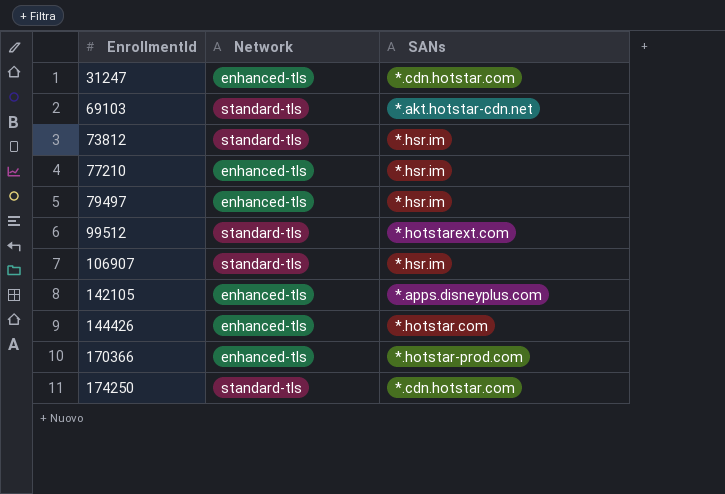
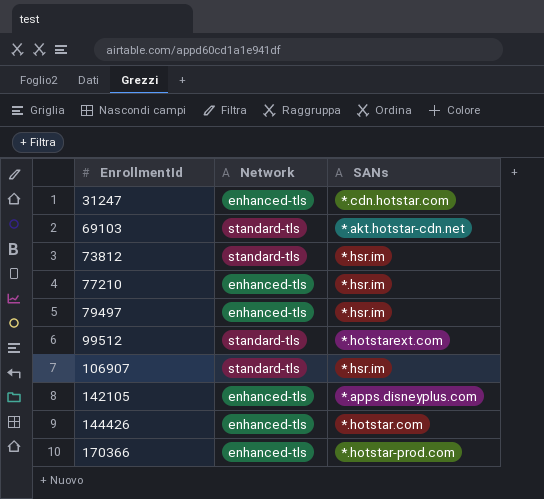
row 174250: standard-tls | *.cdn.hotstar.com -> none

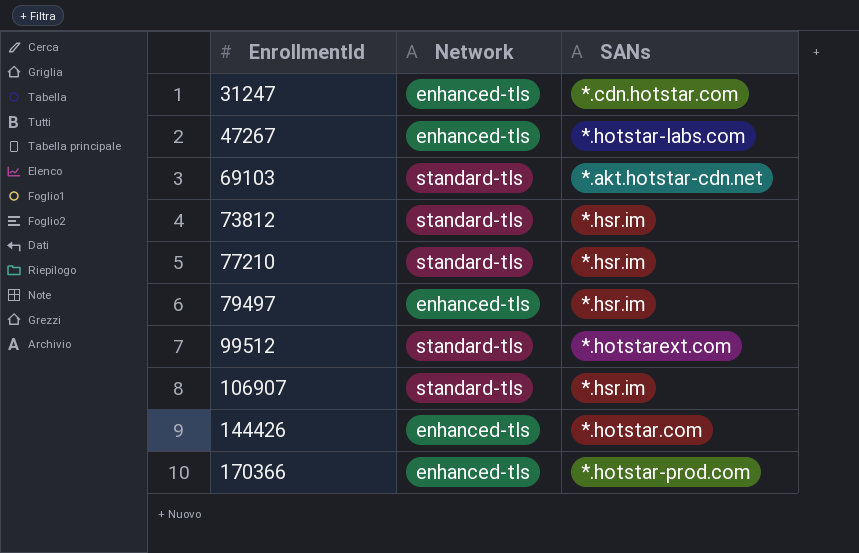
row 142105: enhanced-tls | *.apps.disneyplus.com -> none
row 47267: none -> enhanced-tls | *.hotstar-labs.com
77210 | Network: enhanced-tls -> standard-tls

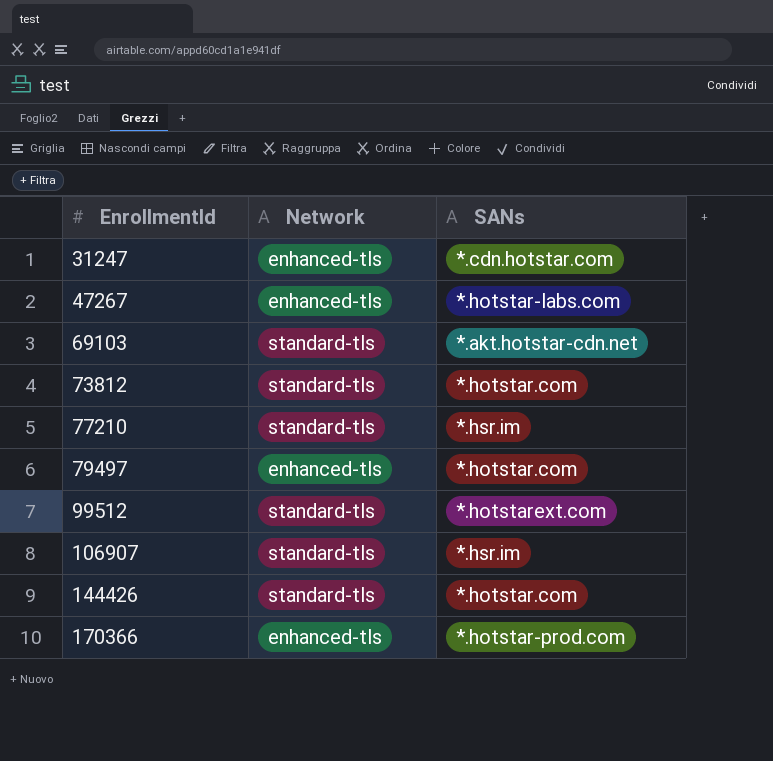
73812 | SANs: *.hsr.im -> *.hotstar.com
79497 | SANs: *.hsr.im -> *.hotstar.com
144426 | Network: enhanced-tls -> standard-tls

